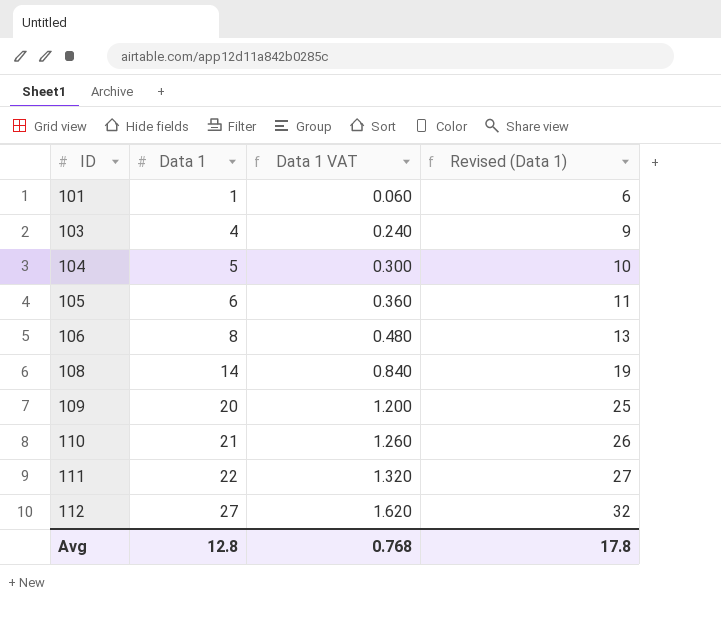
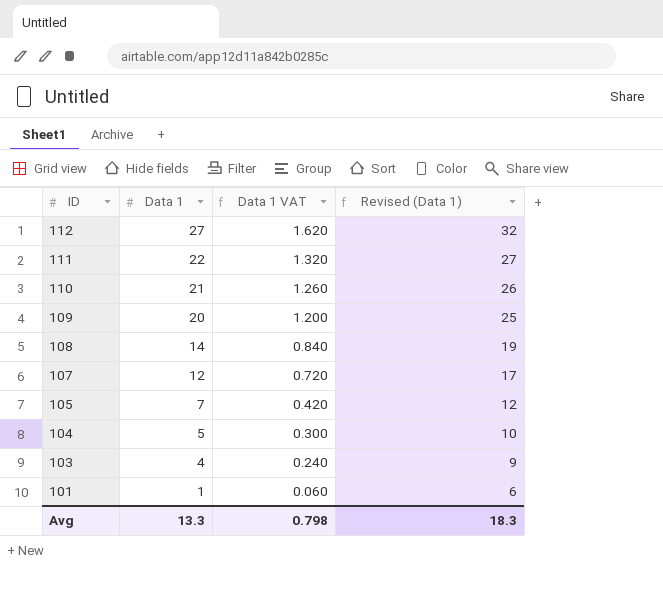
row order: ID ascending -> ID descending
row 106: 8 | 0.480 | 13 -> none
row 107: none -> 12 | 0.720 | 17
105 | Data 1: 6 -> 7
105 | Data 1 VAT: 0.360 -> 0.420
105 | Revised (Data 1): 11 -> 12
Avg | Data 1: 12.8 -> 13.3
Avg | Data 1 VAT: 0.768 -> 0.798
Avg | Revised (Data 1): 17.8 -> 18.3

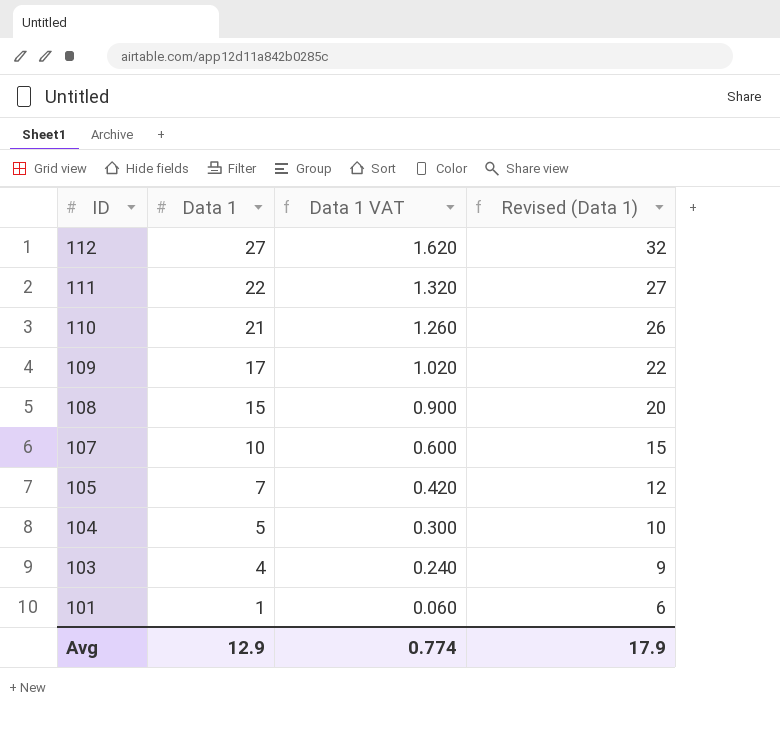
109 | Data 1: 20 -> 17
109 | Data 1 VAT: 1.200 -> 1.020
109 | Revised (Data 1): 25 -> 22
108 | Data 1: 14 -> 15
108 | Data 1 VAT: 0.840 -> 0.900
108 | Revised (Data 1): 19 -> 20
107 | Data 1: 12 -> 10
107 | Data 1 VAT: 0.720 -> 0.600
107 | Revised (Data 1): 17 -> 15
Avg | Data 1: 13.3 -> 12.9
Avg | Data 1 VAT: 0.798 -> 0.774
Avg | Revised (Data 1): 18.3 -> 17.9

